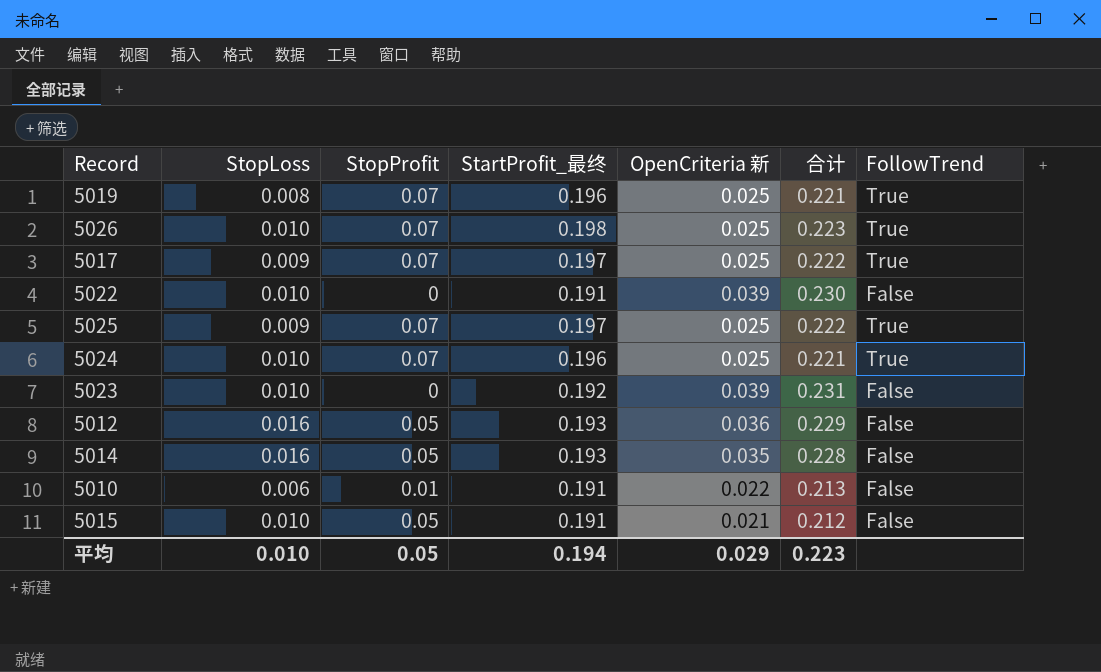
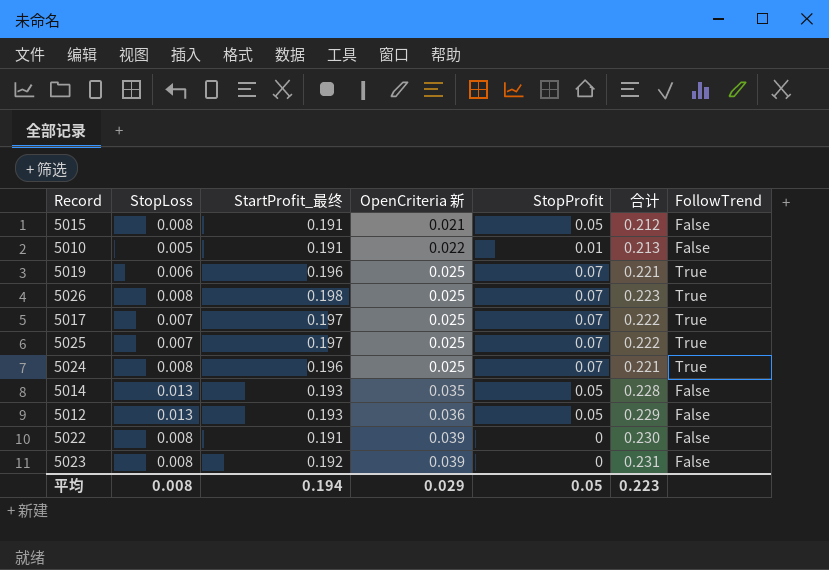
row order: none -> OpenCriteria 新 ascending
column StopProfit | position: 3 -> 5
5015 | StopLoss: 0.010 -> 0.008
5010 | StopLoss: 0.006 -> 0.005
5019 | StopLoss: 0.008 -> 0.006
5026 | StopLoss: 0.010 -> 0.008
5017 | StopLoss: 0.009 -> 0.007
5025 | StopLoss: 0.009 -> 0.007
5024 | StopLoss: 0.010 -> 0.008
5014 | StopLoss: 0.016 -> 0.013
5012 | StopLoss: 0.016 -> 0.013
5022 | StopLoss: 0.010 -> 0.008
5023 | StopLoss: 0.010 -> 0.008
平均 | StopLoss: 0.010 -> 0.008

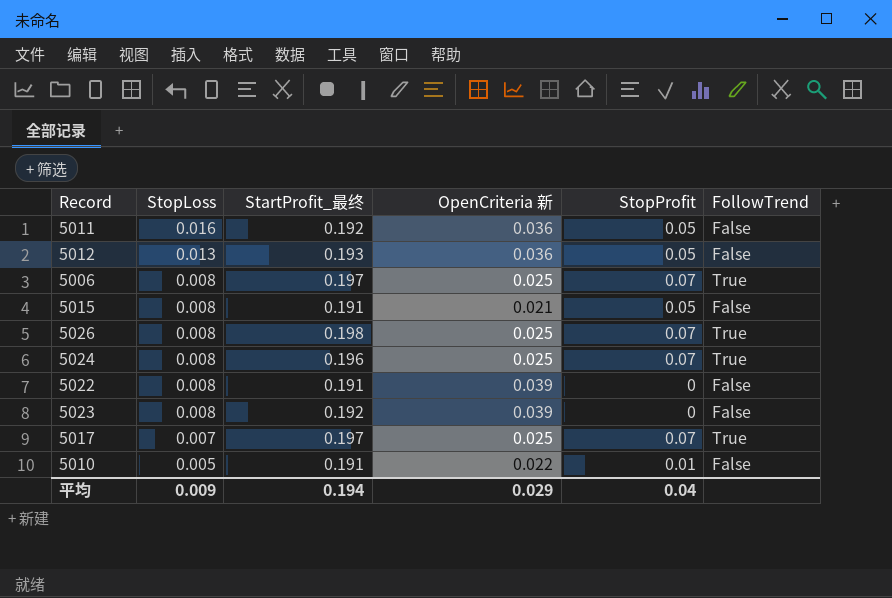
row order: OpenCriteria 新 ascending -> StopLoss descending
column 合计 | formula: [StartProfit_最终] + [OpenCriteria 新] -> none
row 5019: 0.006 | 0.196 | 0.025 | 0.07 | 0.221 | True -> none
row 5025: 0.007 | 0.197 | 0.025 | 0.07 | 0.222 | True -> none
row 5014: 0.013 | 0.193 | 0.035 | 0.05 | 0.228 | False -> none
row 5011: none -> 0.016 | 0.192 | 0.036 | 0.05 | False
row 5006: none -> 0.008 | 0.197 | 0.025 | 0.07 | True
平均 | StopLoss: 0.008 -> 0.009
平均 | StopProfit: 0.05 -> 0.04

